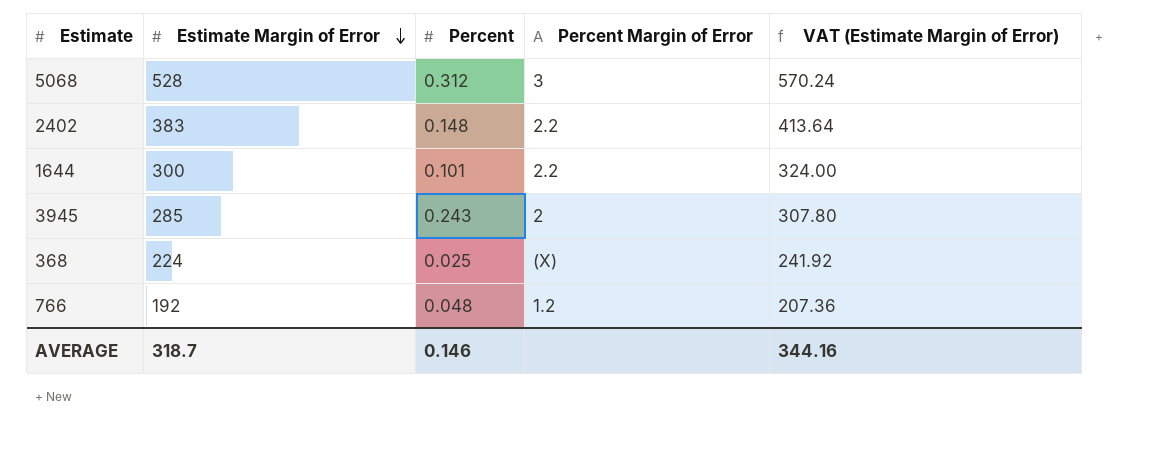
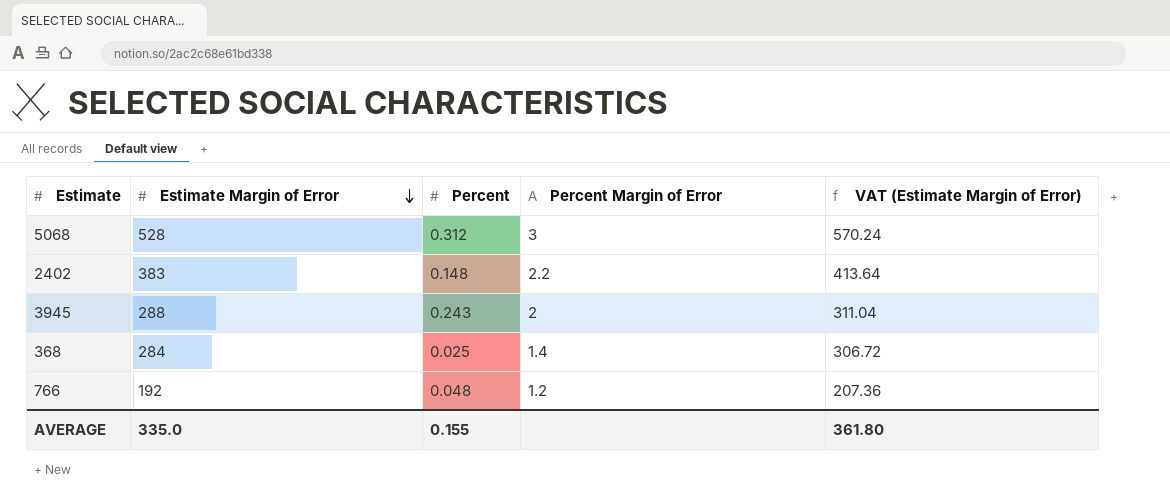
row 1644: 300 | 0.101 | 2.2 | 324.00 -> none
3945 | Estimate Margin of Error: 285 -> 288
3945 | VAT (Estimate Margin of Error): 307.80 -> 311.04
368 | Estimate Margin of Error: 224 -> 284
368 | Percent Margin of Error: (X) -> 1.4
368 | VAT (Estimate Margin of Error): 241.92 -> 306.72
AVERAGE | Estimate Margin of Error: 318.7 -> 335.0
AVERAGE | Percent: 0.146 -> 0.155
AVERAGE | VAT (Estimate Margin of Error): 344.16 -> 361.80

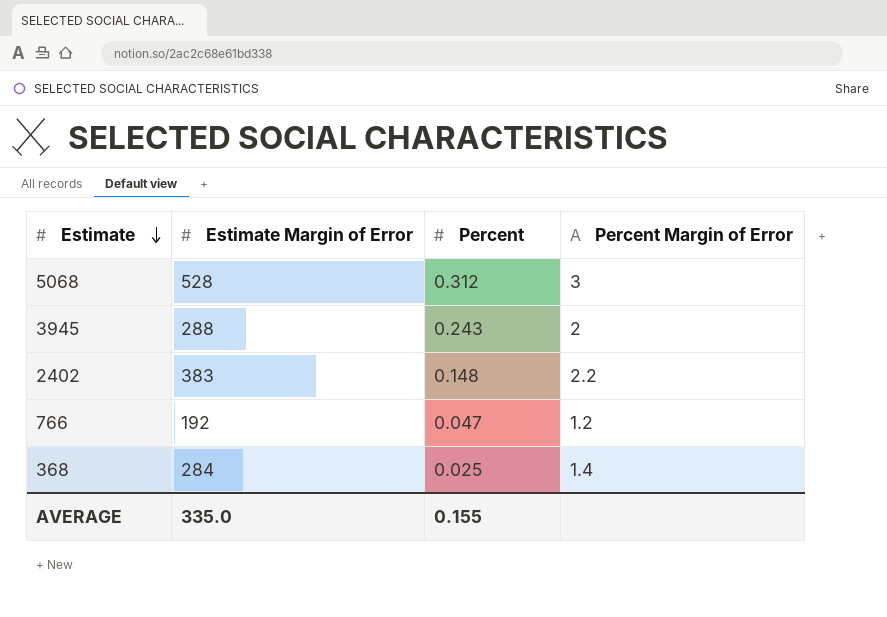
row order: Estimate Margin of Error descending -> Estimate descending
column VAT (Estimate Margin of Error) | formula: [Estimate Margin of Error] * 1.08 -> none
766 | Percent: 0.048 -> 0.047

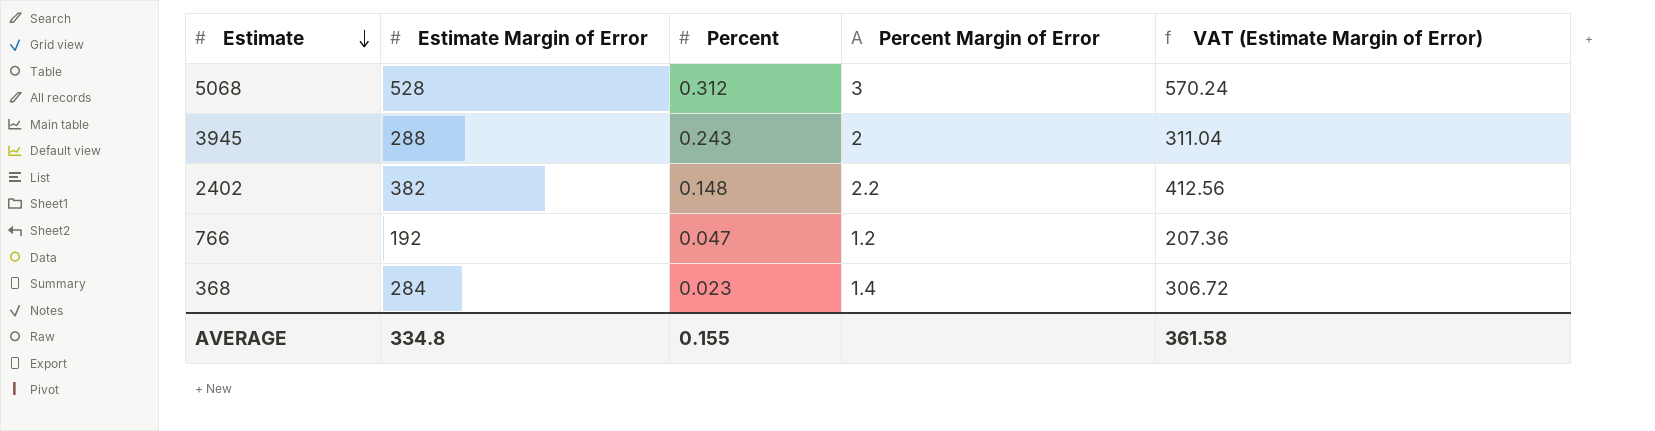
column VAT (Estimate Margin of Error) | formula: none -> [Estimate Margin of Error] * 1.08
2402 | Estimate Margin of Error: 383 -> 382
368 | Percent: 0.025 -> 0.023
AVERAGE | Estimate Margin of Error: 335.0 -> 334.8

